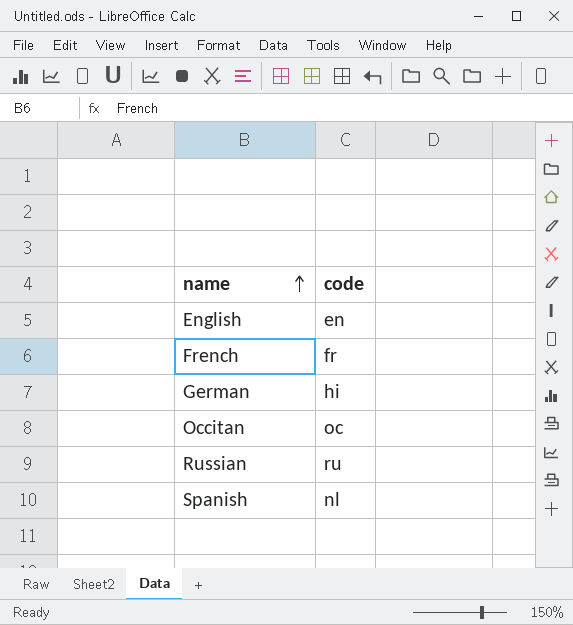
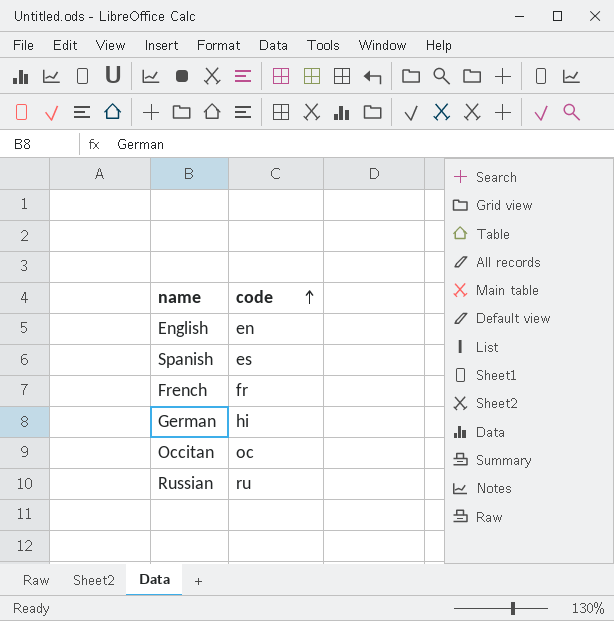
row order: name ascending -> code ascending
Spanish | code: nl -> es

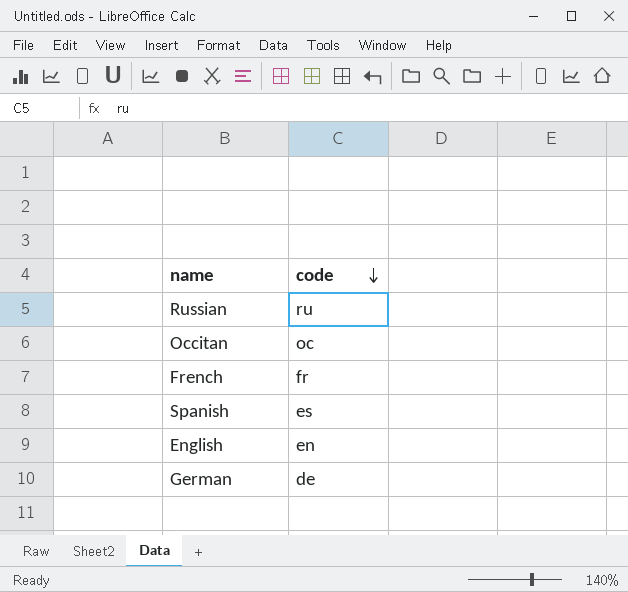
row order: code ascending -> code descending
German | code: hi -> de

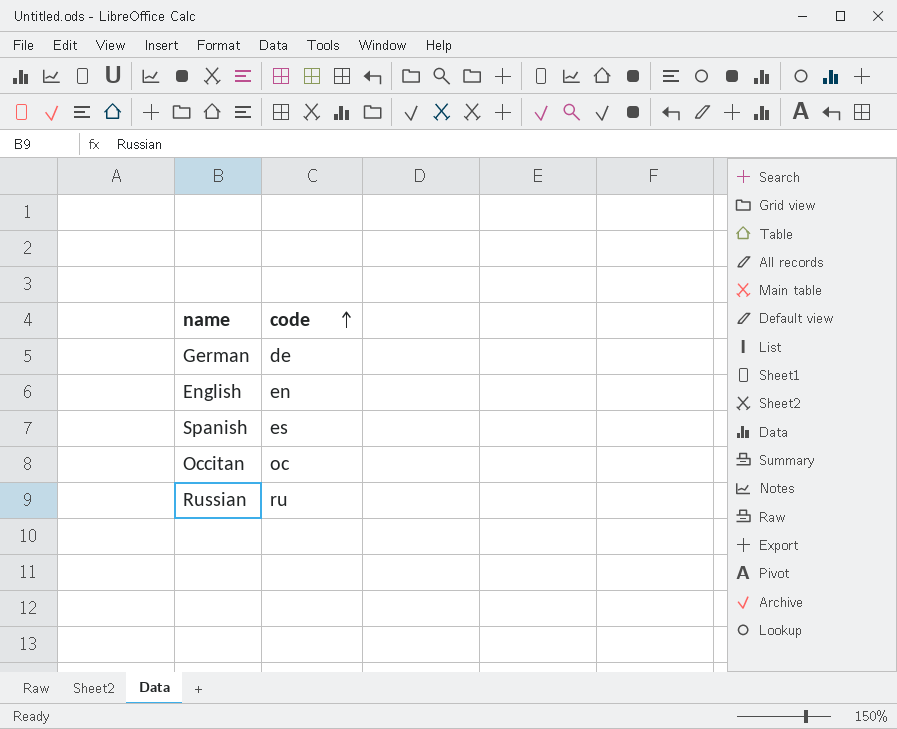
row order: code descending -> code ascending
row French: fr -> none

